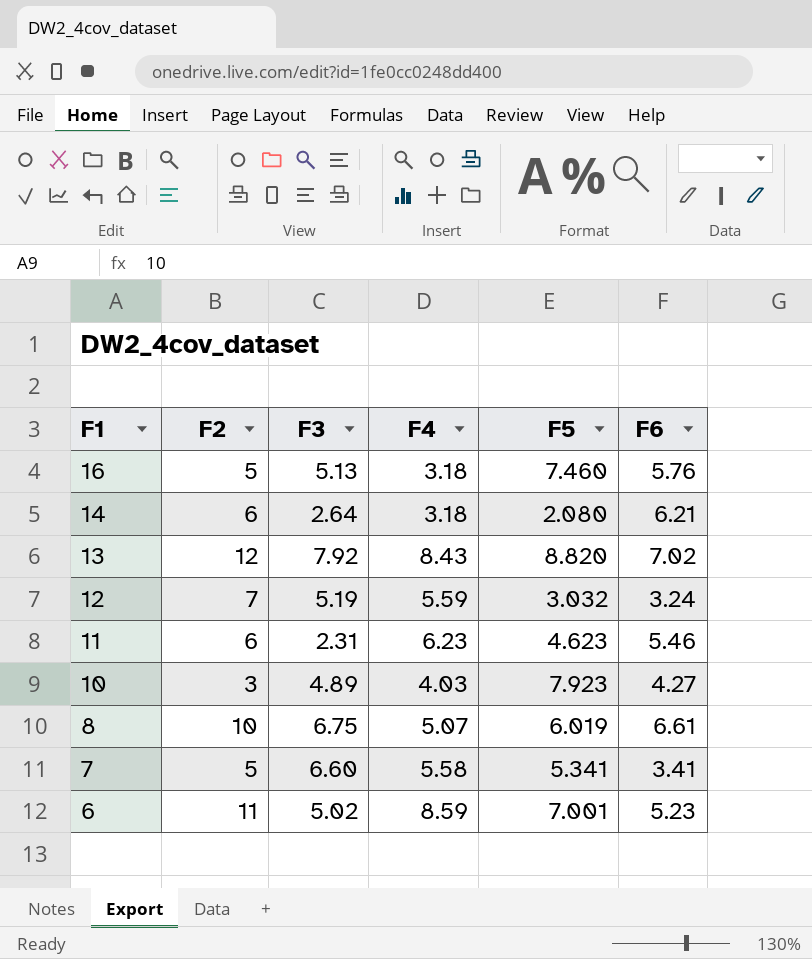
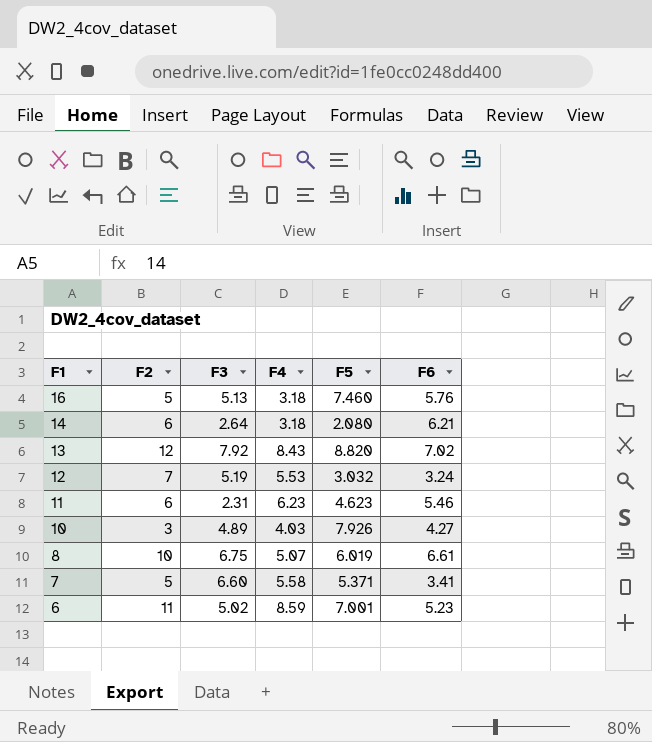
12 | F4: 5.59 -> 5.53
10 | F5: 7.923 -> 7.926
7 | F5: 5.341 -> 5.371

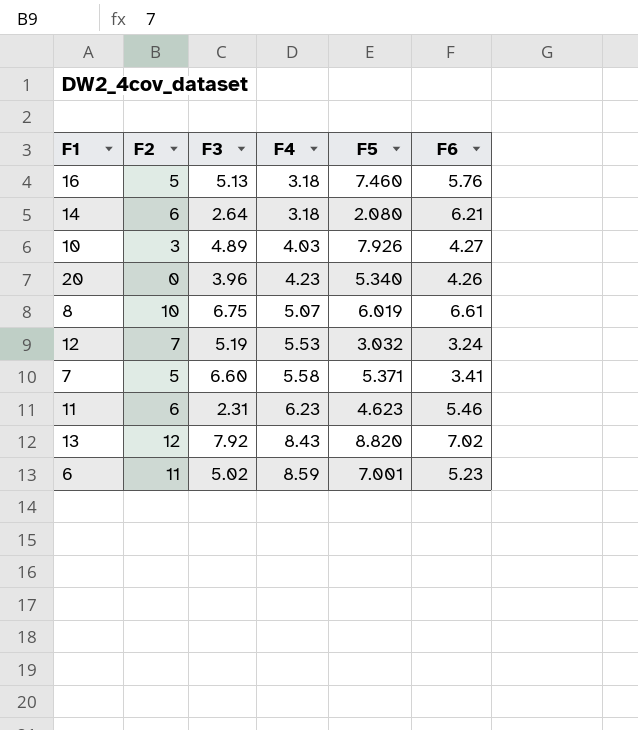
row order: F1 descending -> F4 ascending
row 20: none -> 0 | 3.96 | 4.23 | 5.340 | 4.26

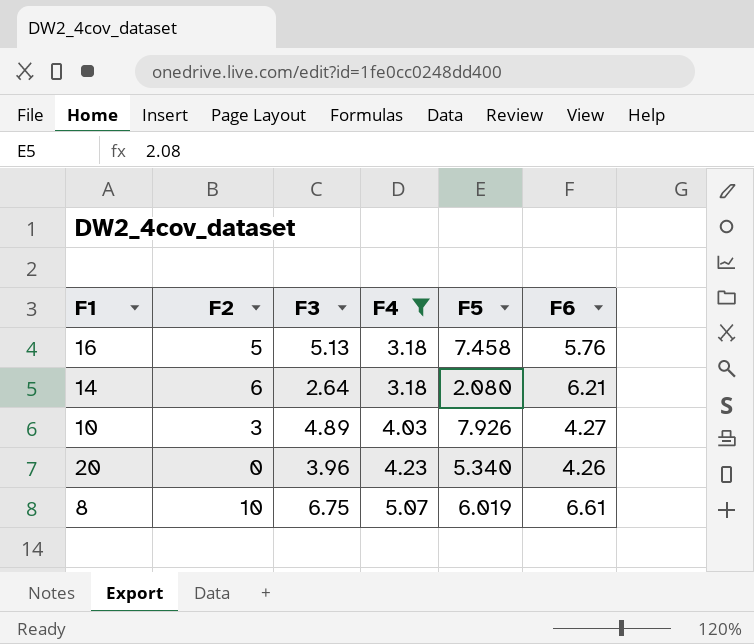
filter: none -> F4 <= 5.07
16 | F5: 7.460 -> 7.458

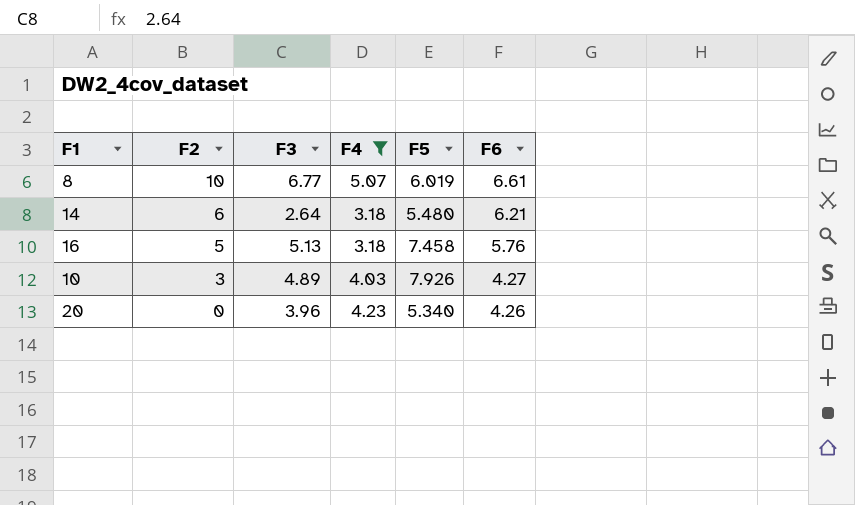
row order: F4 ascending -> F2 descending
8 | F3: 6.75 -> 6.77
14 | F5: 2.080 -> 5.480

